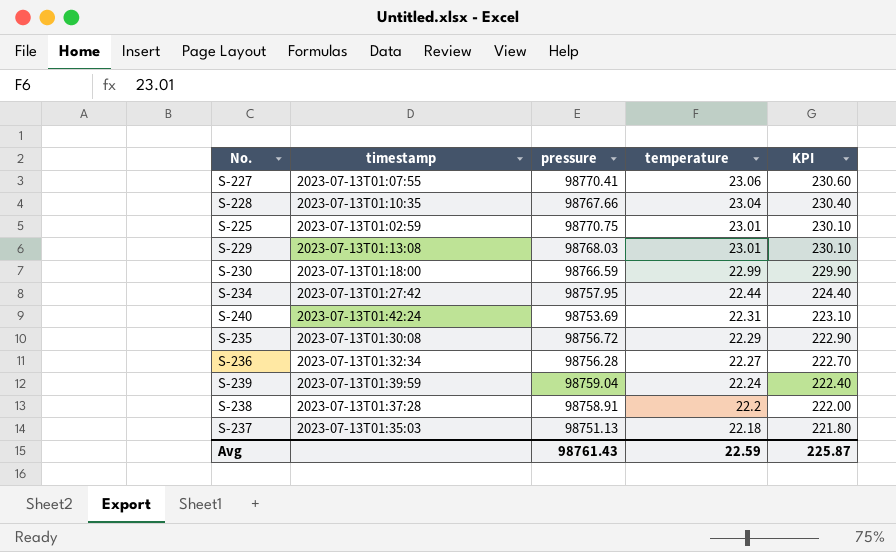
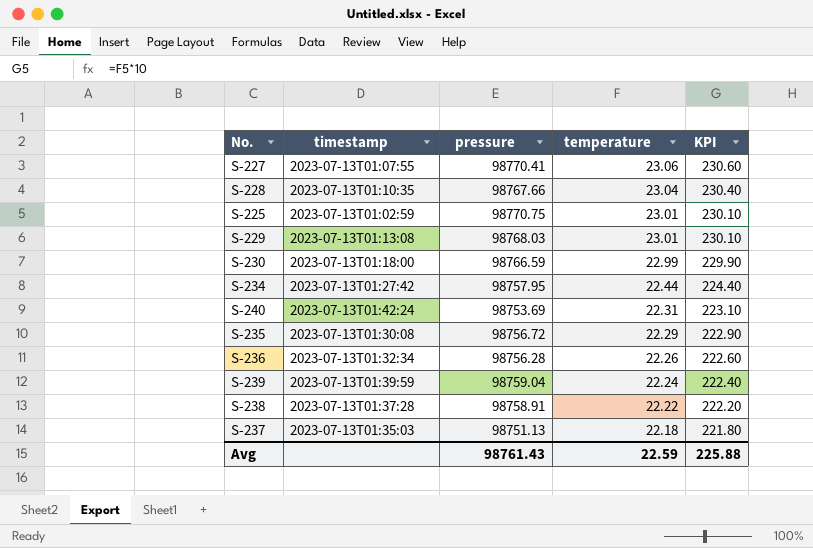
S-236 | temperature: 22.27 -> 22.26
S-236 | KPI: 222.70 -> 222.60
S-238 | temperature: 22.2 -> 22.22
S-238 | KPI: 222.00 -> 222.20
Avg | KPI: 225.87 -> 225.88

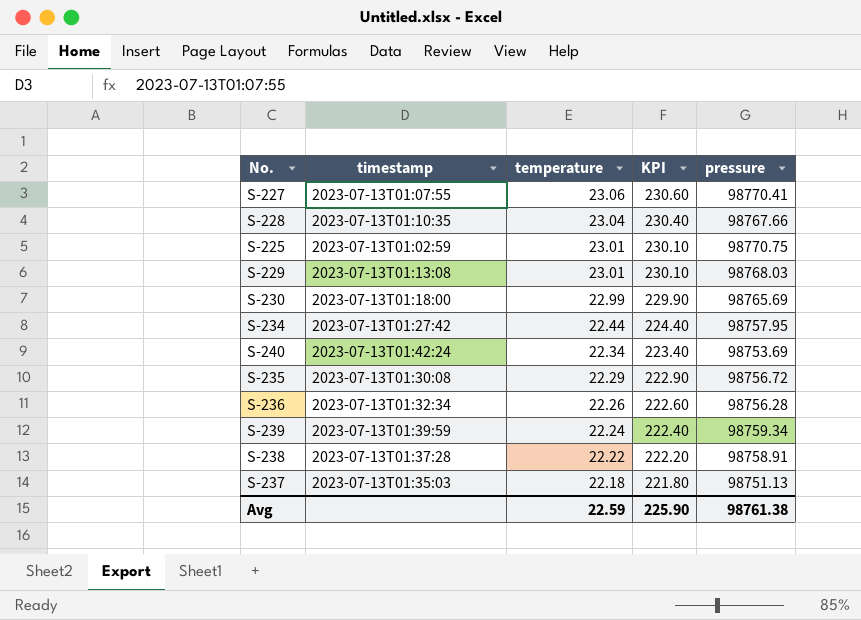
column pressure | position: 3 -> 5
S-230 | pressure: 98766.59 -> 98765.69
S-240 | temperature: 22.31 -> 22.34
S-240 | KPI: 223.10 -> 223.40
S-239 | pressure: 98759.04 -> 98759.34
Avg | KPI: 225.88 -> 225.90
Avg | pressure: 98761.43 -> 98761.38

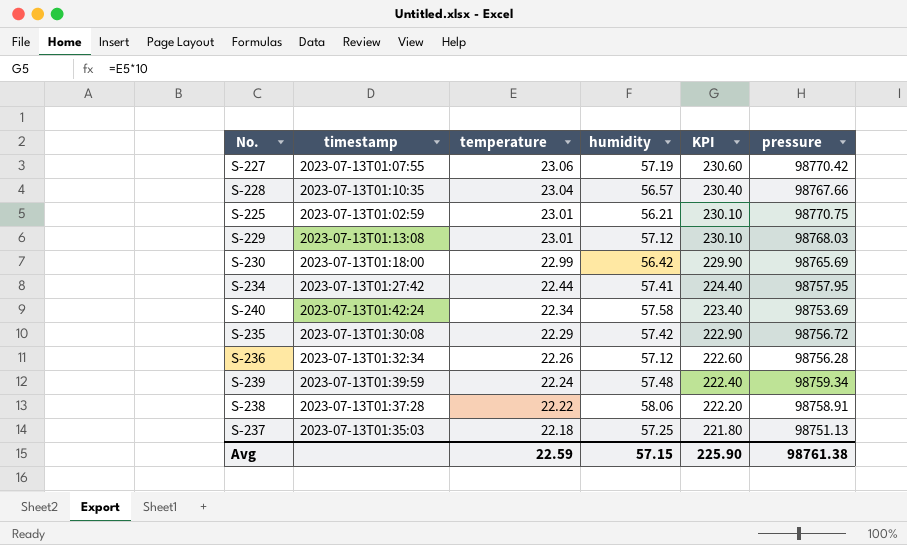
column humidity | position: none -> 4
S-227 | pressure: 98770.41 -> 98770.42

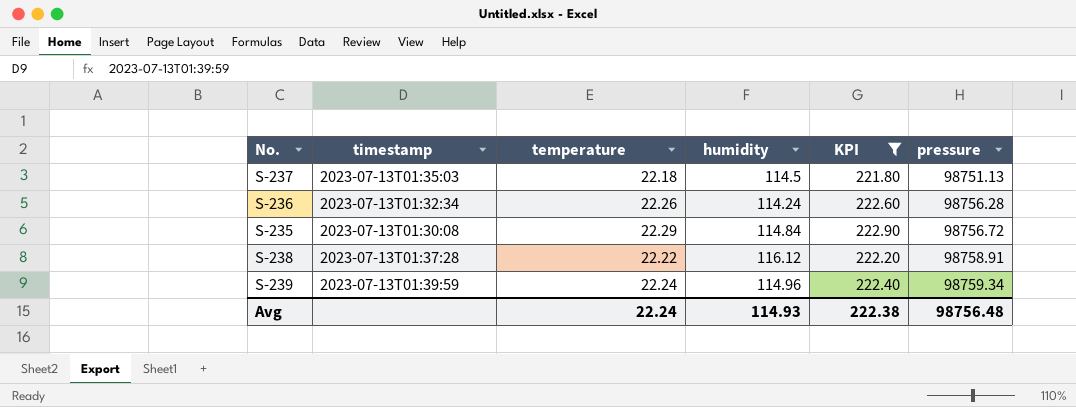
filter: none -> KPI <= 222.90
row order: temperature descending -> pressure ascending
S-237 | humidity: 57.25 -> 114.5
S-236 | humidity: 57.12 -> 114.24
S-235 | humidity: 57.42 -> 114.84
S-238 | humidity: 58.06 -> 116.12
S-239 | humidity: 57.48 -> 114.96
Avg | temperature: 22.59 -> 22.24
Avg | humidity: 57.15 -> 114.93
Avg | KPI: 225.90 -> 222.38
Avg | pressure: 98761.38 -> 98756.48

